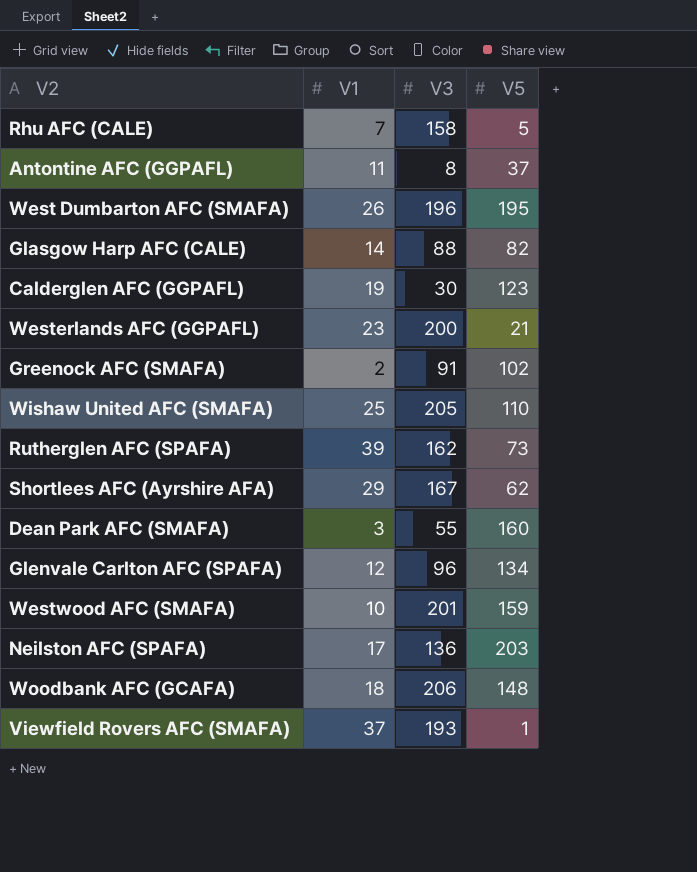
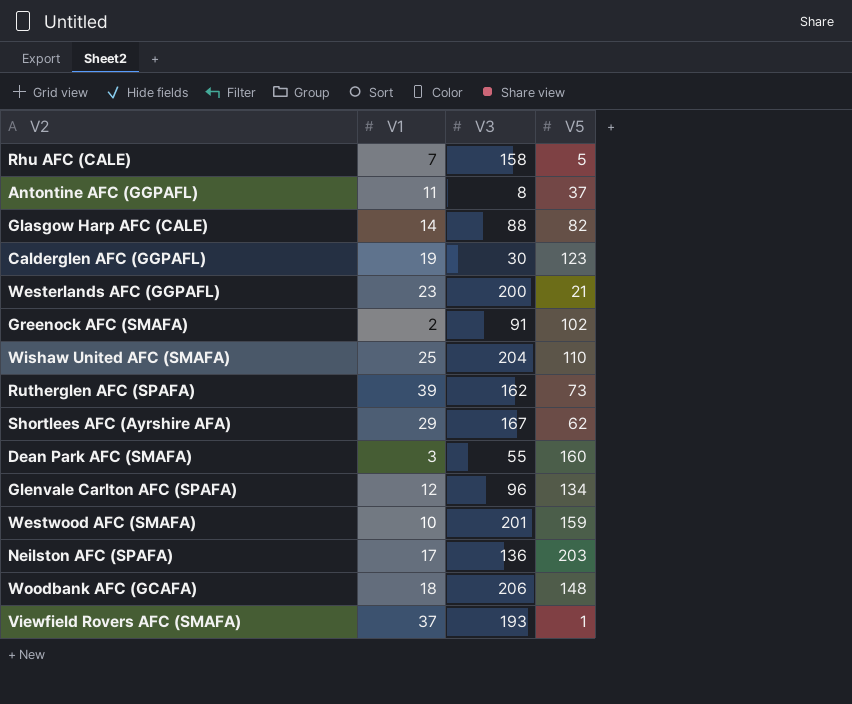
row West Dumbarton AFC (SMAFA): 26 | 196 | 195 -> none
Wishaw United AFC (SMAFA) | V3: 205 -> 204

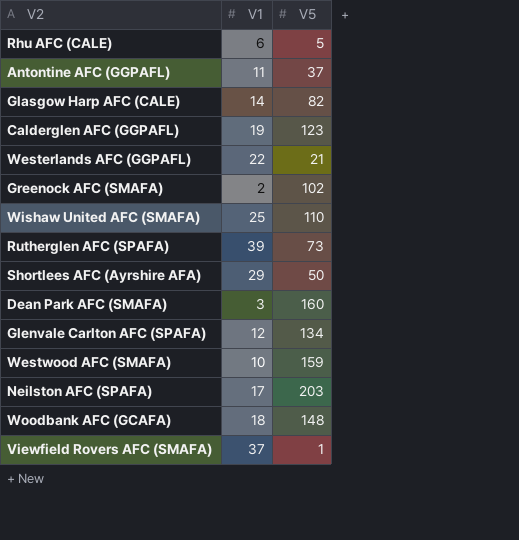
column V3 | position: 3 -> none
Rhu AFC (CALE) | V1: 7 -> 6
Westerlands AFC (GGPAFL) | V1: 23 -> 22
Shortlees AFC (Ayrshire AFA) | V5: 62 -> 50

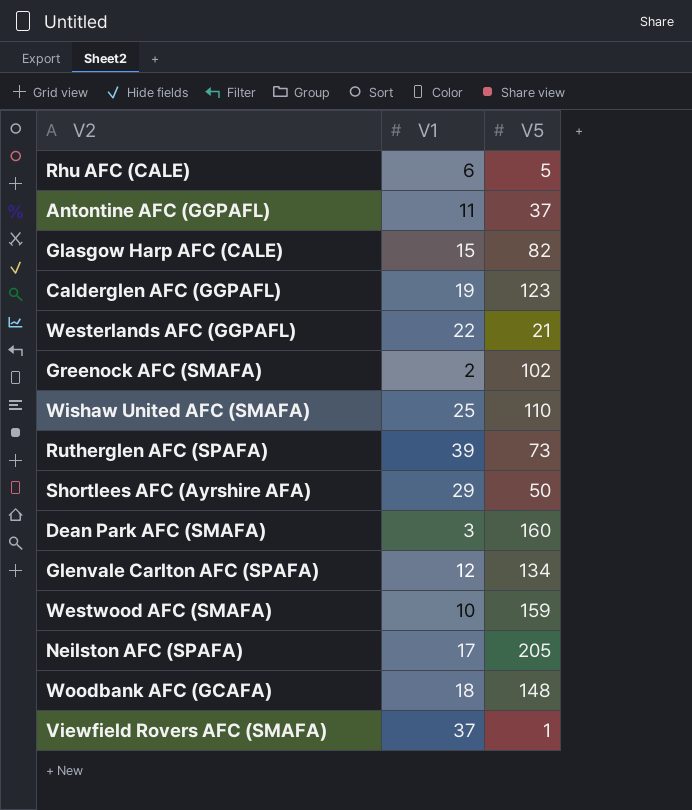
Glasgow Harp AFC (CALE) | V1: 14 -> 15
Neilston AFC (SPAFA) | V5: 203 -> 205

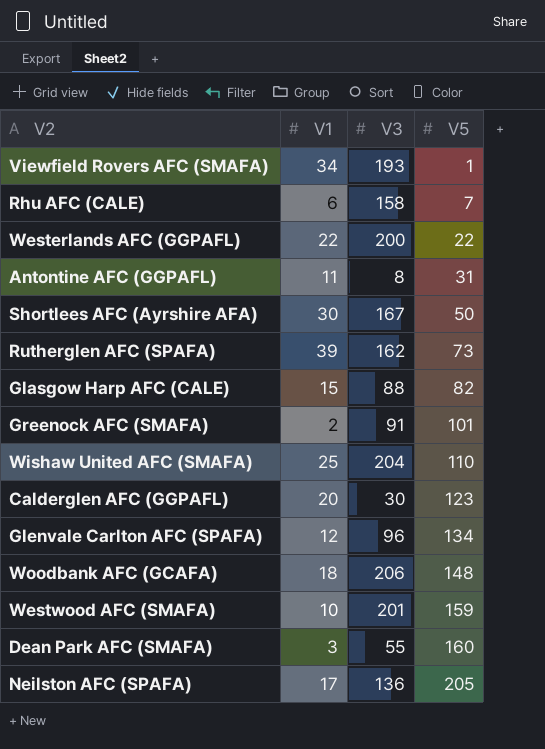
row order: none -> V5 ascending
column V3 | position: none -> 3
Viewfield Rovers AFC (SMAFA) | V1: 37 -> 34
Rhu AFC (CALE) | V5: 5 -> 7
Westerlands AFC (GGPAFL) | V5: 21 -> 22
Antontine AFC (GGPAFL) | V5: 37 -> 31
Shortlees AFC (Ayrshire AFA) | V1: 29 -> 30
Greenock AFC (SMAFA) | V5: 102 -> 101
Calderglen AFC (GGPAFL) | V1: 19 -> 20

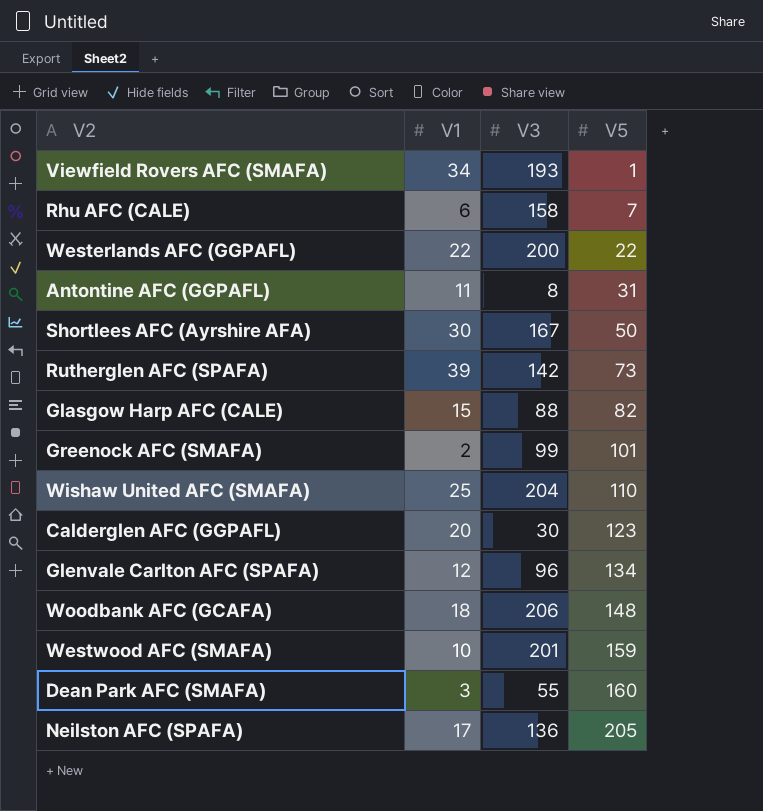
Rutherglen AFC (SPAFA) | V3: 162 -> 142
Greenock AFC (SMAFA) | V3: 91 -> 99

